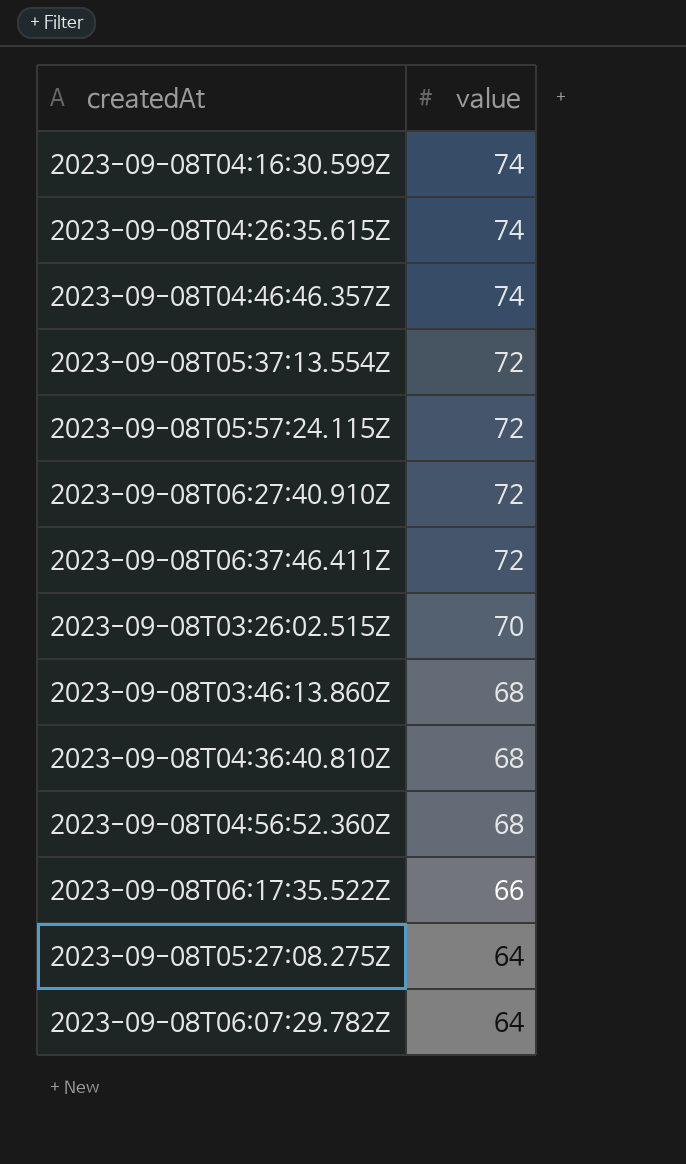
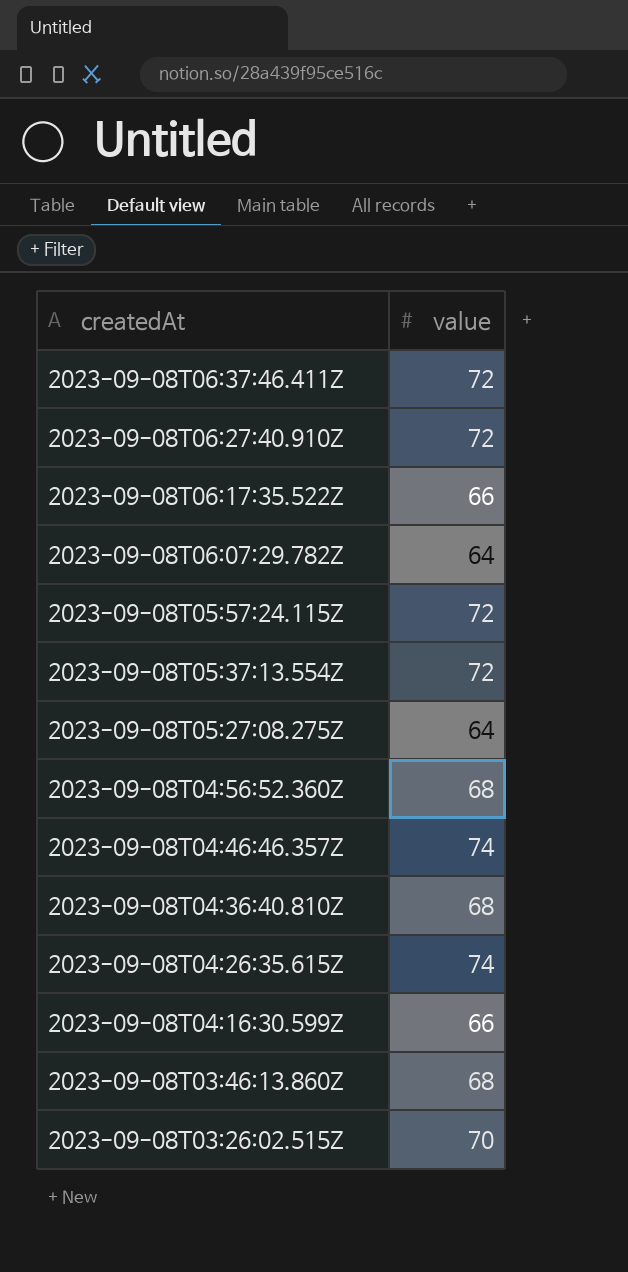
row order: value descending -> createdAt descending
2023-09-08T04:16:30.599Z | value: 74 -> 66

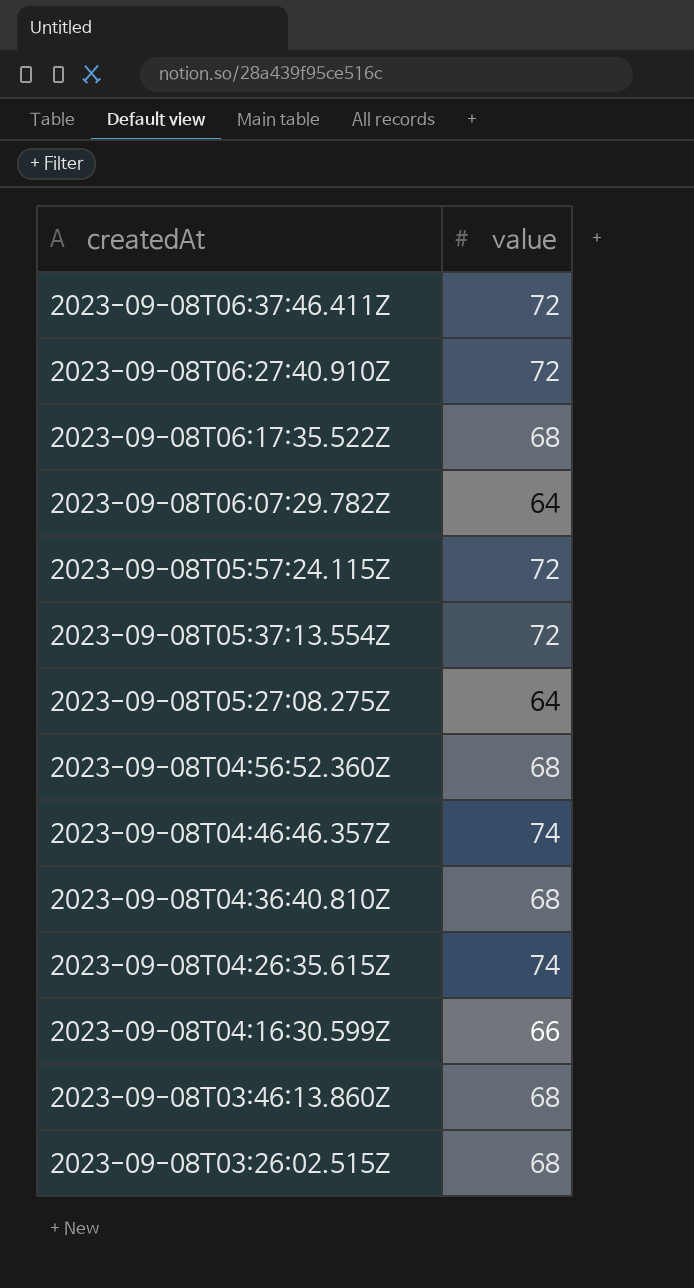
2023-09-08T06:17:35.522Z | value: 66 -> 68
2023-09-08T03:26:02.515Z | value: 70 -> 68

